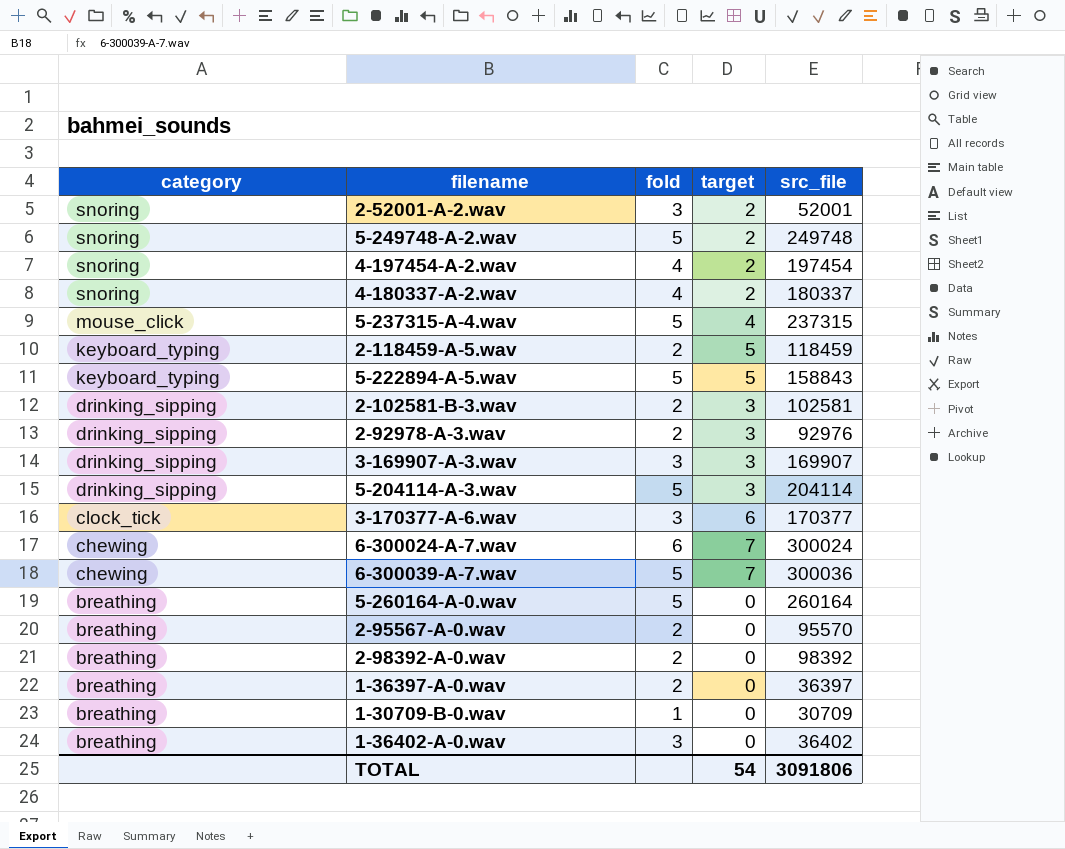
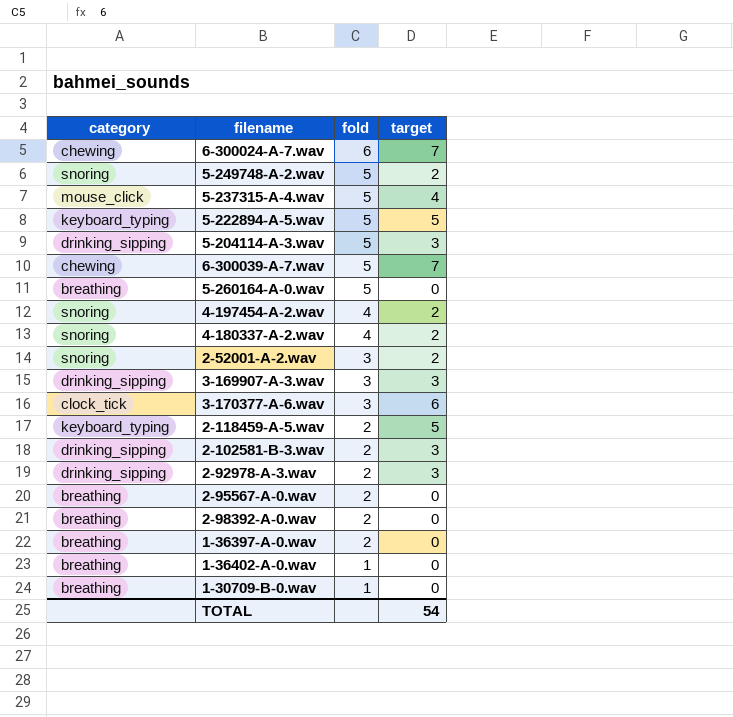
row order: category descending -> fold descending
column src_file | position: 5 -> none
1-36402-A-0.wav | fold: 3 -> 1

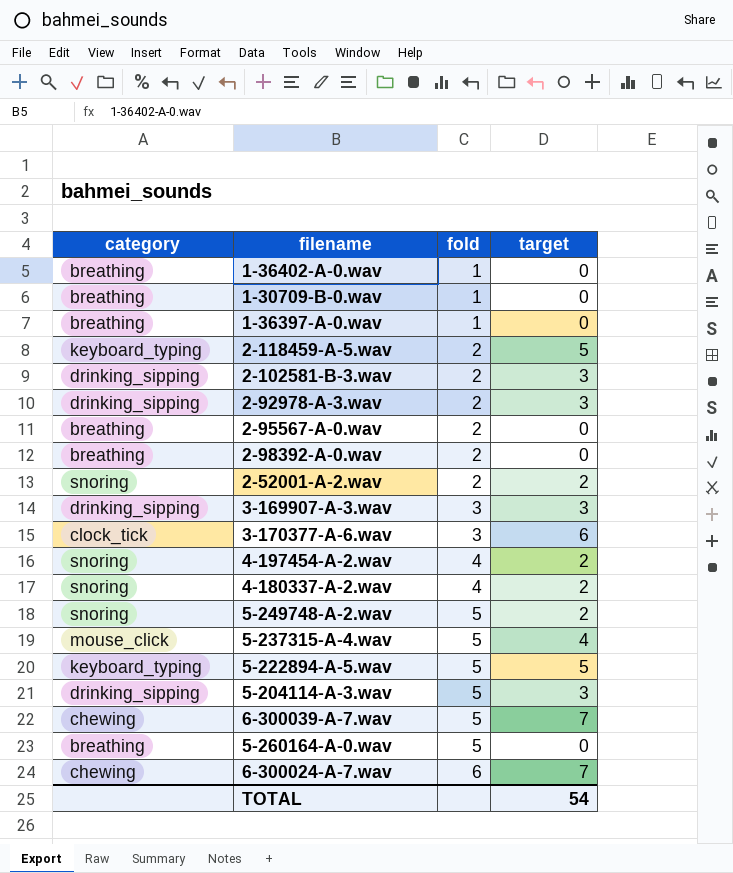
row order: fold descending -> fold ascending
1-36397-A-0.wav | fold: 2 -> 1
2-52001-A-2.wav | fold: 3 -> 2

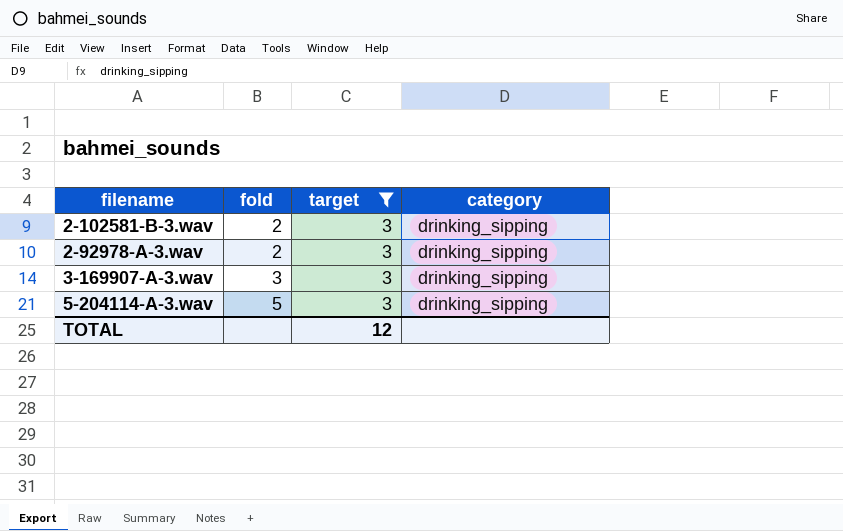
filter: none -> target = 3
column category | position: 1 -> 4
TOTAL | target: 54 -> 12

